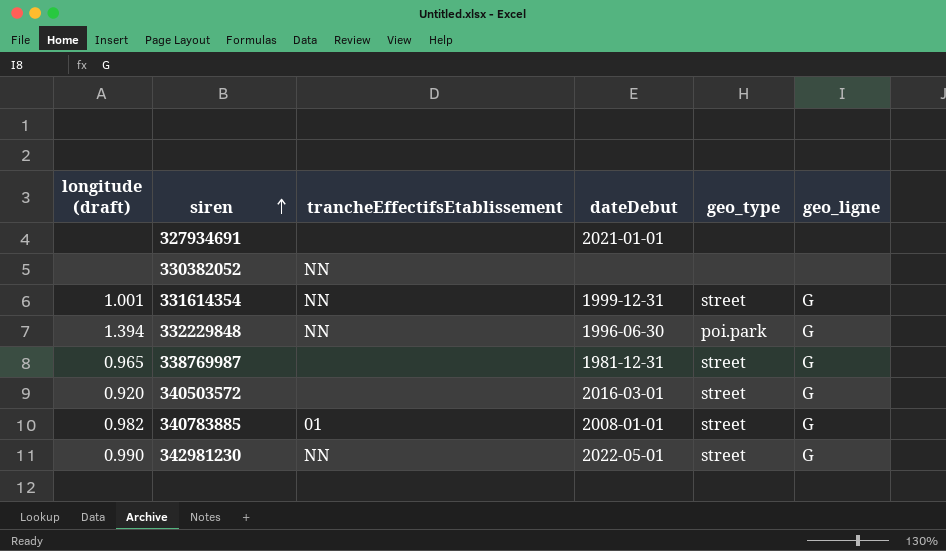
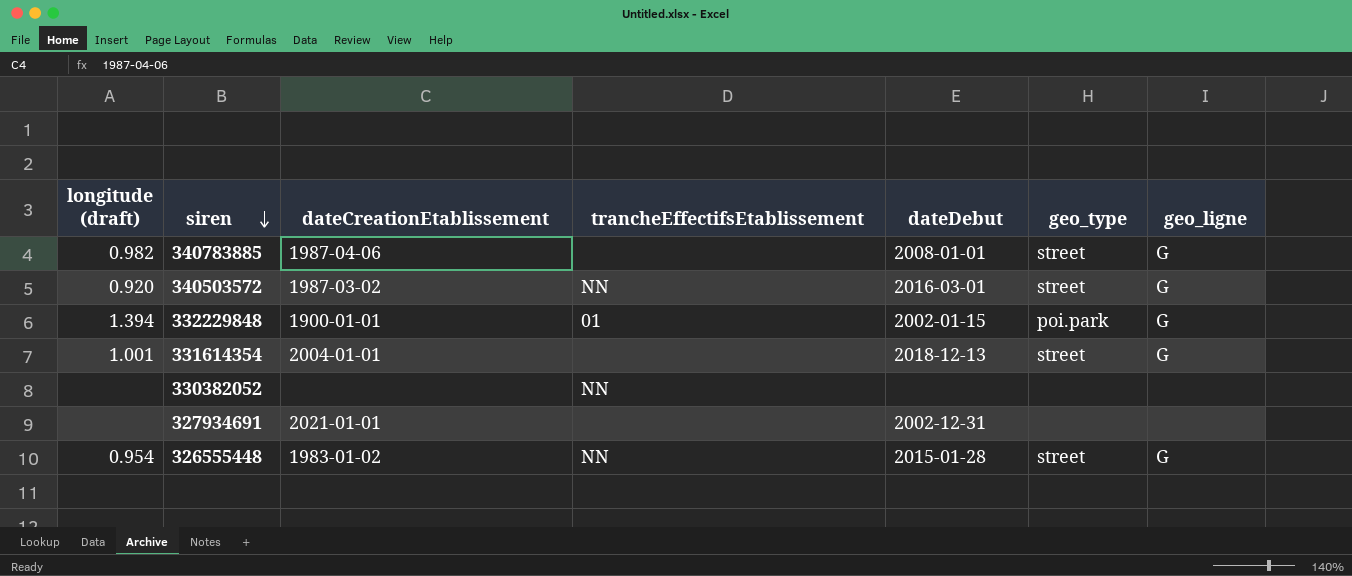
row order: siren ascending -> siren descending
column dateCreationEtablissement | position: none -> 3
row 338769987: 0.965 | none | 1981-12-31 | street | G -> none
row 342981230: 0.990 | NN | 2022-05-01 | street | G -> none
340783885 | trancheEffectifsEtablissement: 01 -> none
340503572 | trancheEffectifsEtablissement: none -> NN
332229848 | trancheEffectifsEtablissement: NN -> 01
332229848 | dateDebut: 1996-06-30 -> 2002-01-15
331614354 | trancheEffectifsEtablissement: NN -> none
331614354 | dateDebut: 1999-12-31 -> 2018-12-13
327934691 | dateDebut: 2021-01-01 -> 2002-12-31
row 326555448: none -> 0.954 | 1983-01-02 | NN | 2015-01-28 | street | G

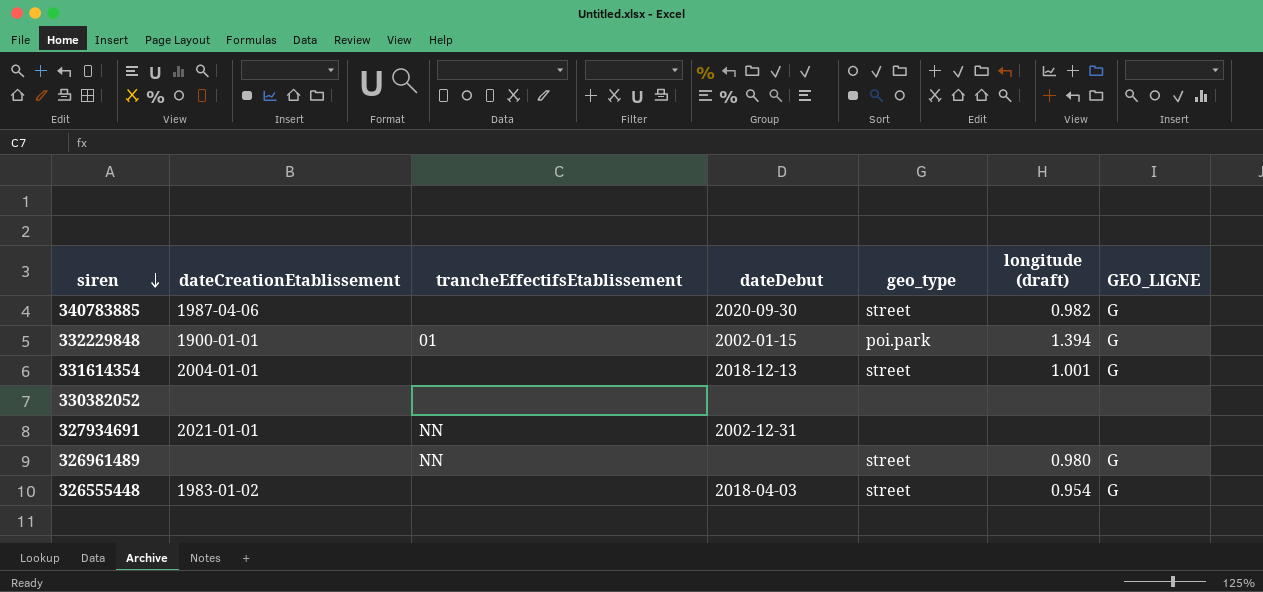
column longitude (draft) | position: 1 -> 6
column name: geo_ligne -> GEO_LIGNE
row 340503572: 0.920 | 1987-03-02 | NN | 2016-03-01 | street | G -> none
340783885 | dateDebut: 2008-01-01 -> 2020-09-30
330382052 | trancheEffectifsEtablissement: NN -> none
327934691 | trancheEffectifsEtablissement: none -> NN
row 326961489: none -> none | NN | none | street | 0.980 | G
326555448 | trancheEffectifsEtablissement: NN -> none
326555448 | dateDebut: 2015-01-28 -> 2018-04-03

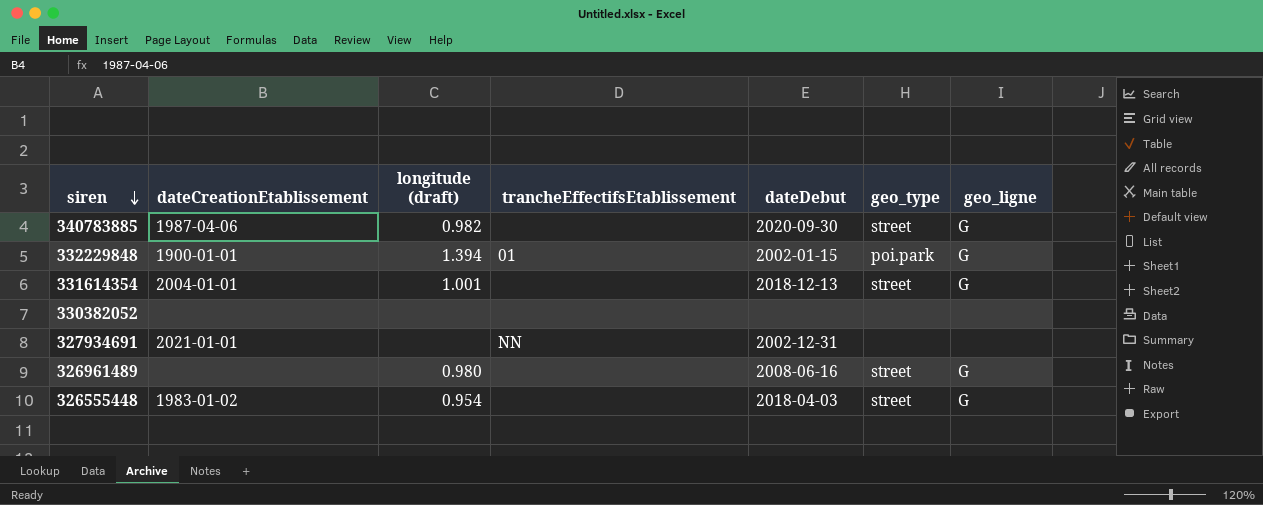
column longitude (draft) | position: 6 -> 3
column name: GEO_LIGNE -> geo_ligne
326961489 | trancheEffectifsEtablissement: NN -> none
326961489 | dateDebut: none -> 2008-06-16

